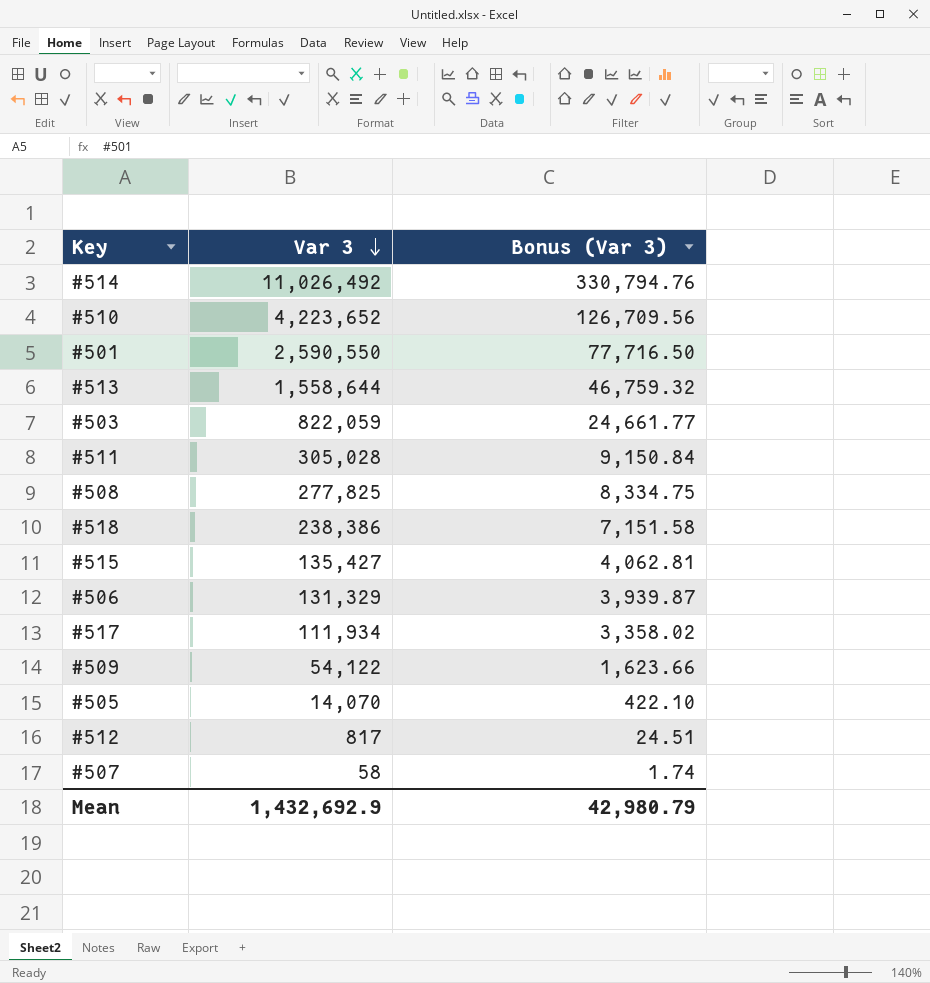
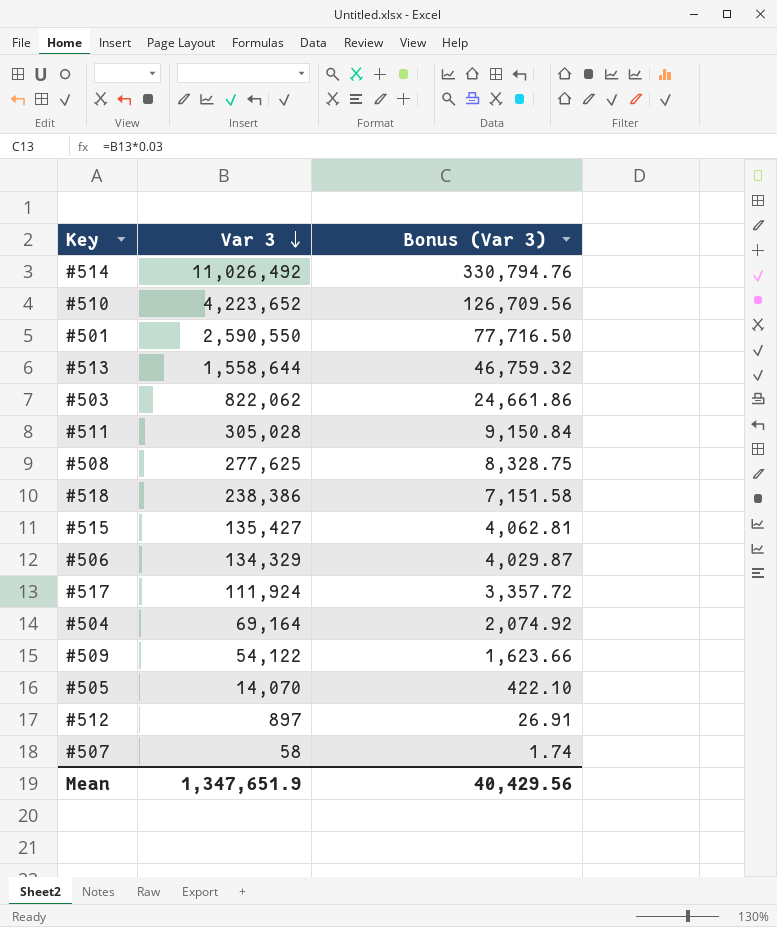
#503 | Var 3: 822,059 -> 822,062
#503 | Bonus (Var 3): 24,661.77 -> 24,661.86
#508 | Var 3: 277,825 -> 277,625
#508 | Bonus (Var 3): 8,334.75 -> 8,328.75
#506 | Var 3: 131,329 -> 134,329
#506 | Bonus (Var 3): 3,939.87 -> 4,029.87
#517 | Var 3: 111,934 -> 111,924
#517 | Bonus (Var 3): 3,358.02 -> 3,357.72
row #504: none -> 69,164 | 2,074.92
#512 | Var 3: 817 -> 897
#512 | Bonus (Var 3): 24.51 -> 26.91
Mean | Var 3: 1,432,692.9 -> 1,347,651.9
Mean | Bonus (Var 3): 42,980.79 -> 40,429.56

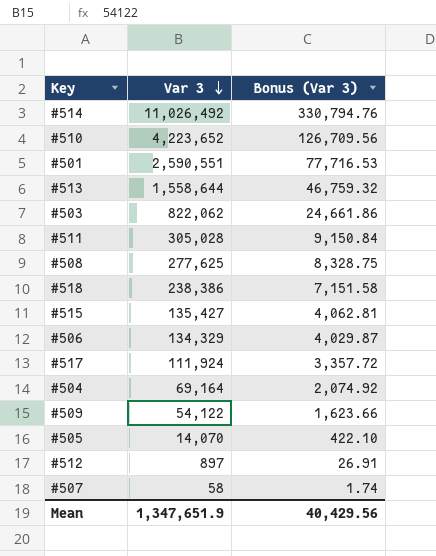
#501 | Var 3: 2,590,550 -> 2,590,551
#501 | Bonus (Var 3): 77,716.50 -> 77,716.53

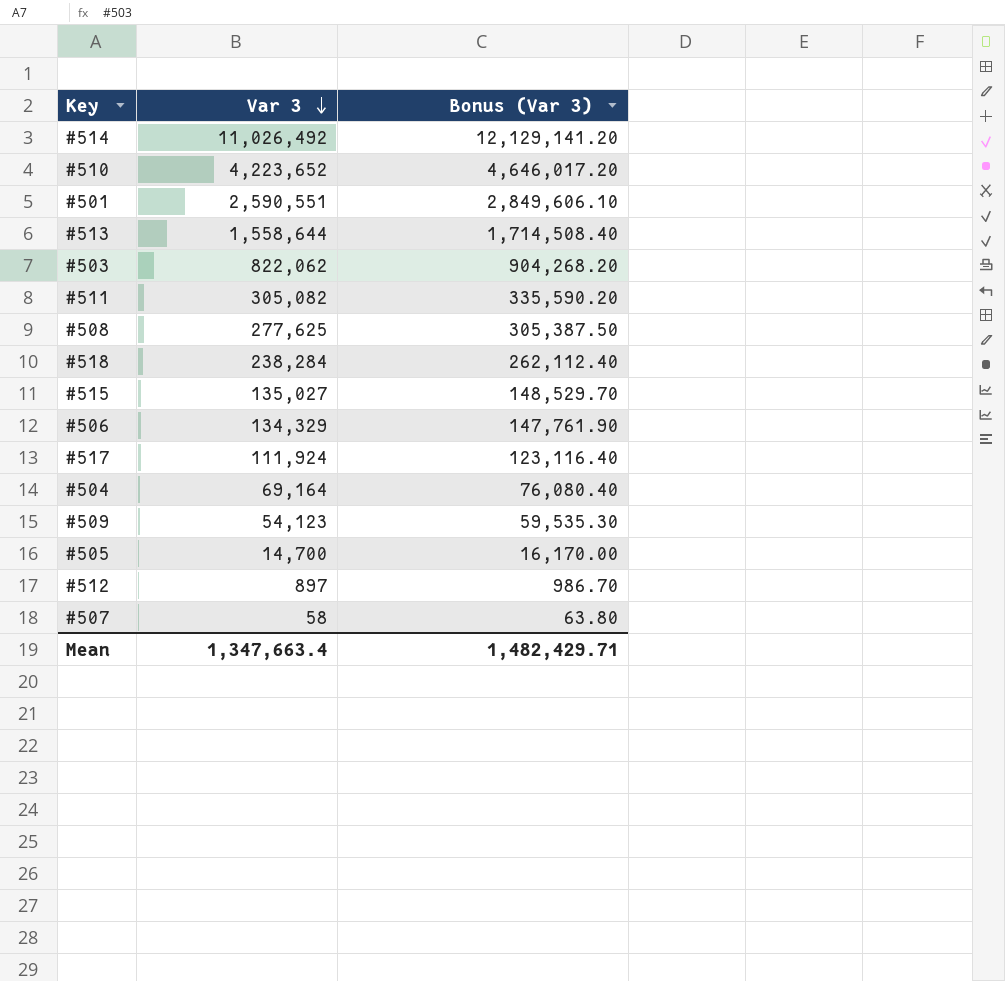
column Bonus (Var 3) | formula: [Var 3] * 0.03 -> [Var 3] * 1.1
#511 | Var 3: 305,028 -> 305,082
#518 | Var 3: 238,386 -> 238,284
#515 | Var 3: 135,427 -> 135,027
#509 | Var 3: 54,122 -> 54,123
#505 | Var 3: 14,070 -> 14,700
Mean | Var 3: 1,347,651.9 -> 1,347,663.4
Mean | Bonus (Var 3): 40,429.56 -> 1,482,429.71

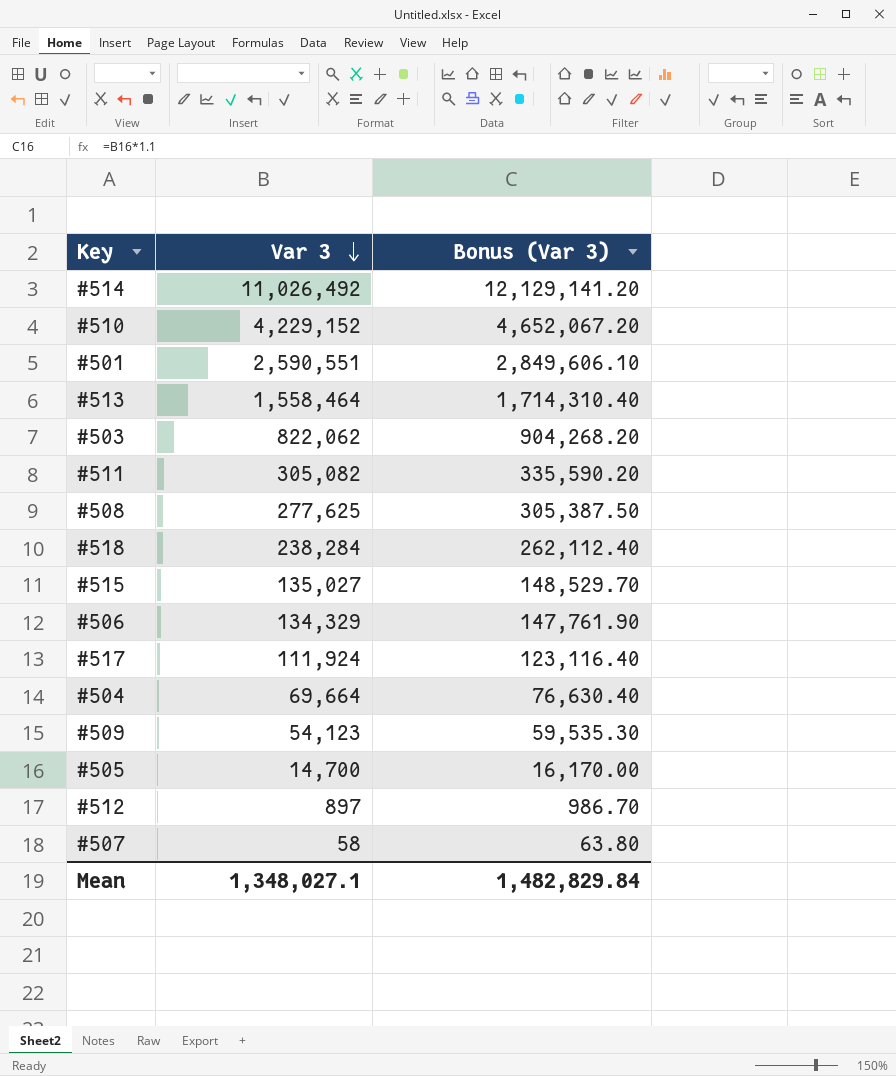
#510 | Var 3: 4,223,652 -> 4,229,152
#510 | Bonus (Var 3): 4,646,017.20 -> 4,652,067.20
#513 | Var 3: 1,558,644 -> 1,558,464
#513 | Bonus (Var 3): 1,714,508.40 -> 1,714,310.40
#504 | Var 3: 69,164 -> 69,664
#504 | Bonus (Var 3): 76,080.40 -> 76,630.40
Mean | Var 3: 1,347,663.4 -> 1,348,027.1
Mean | Bonus (Var 3): 1,482,429.71 -> 1,482,829.84

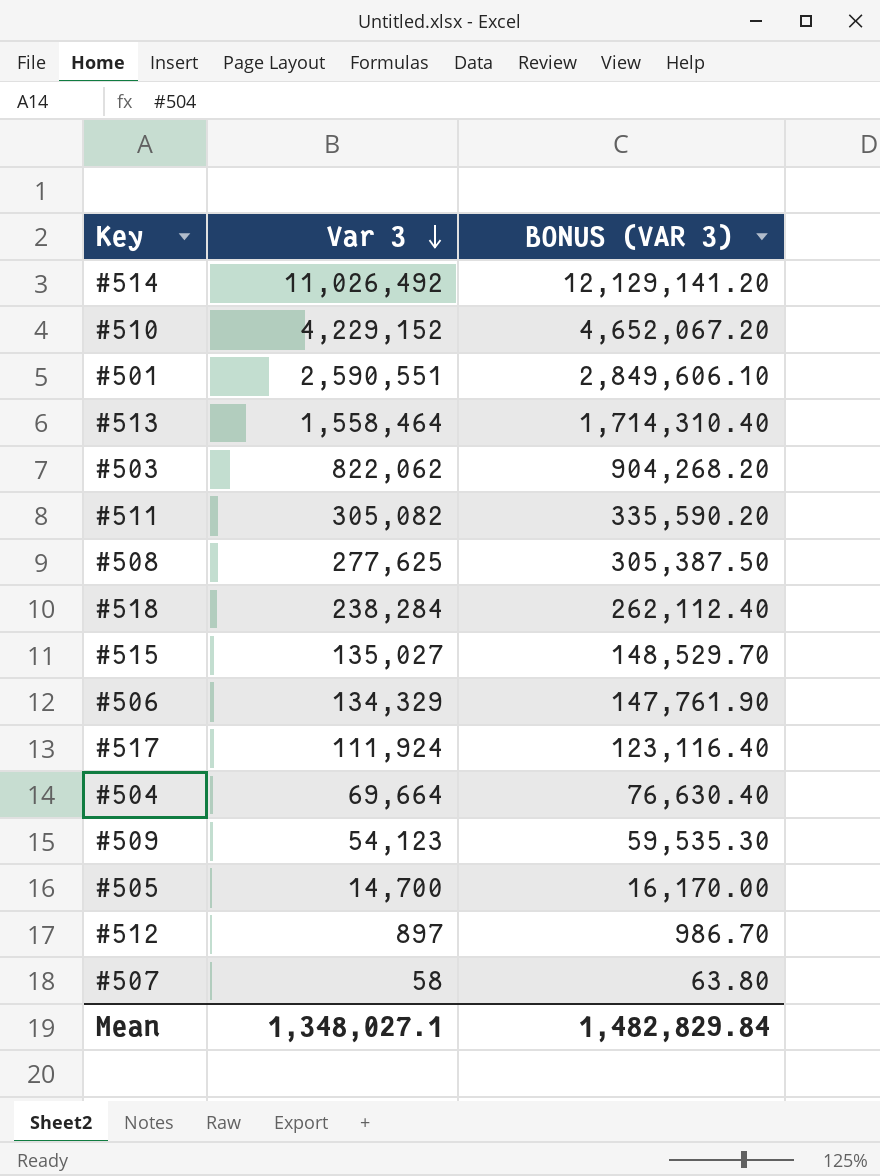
column name: Bonus (Var 3) -> BONUS (VAR 3)

